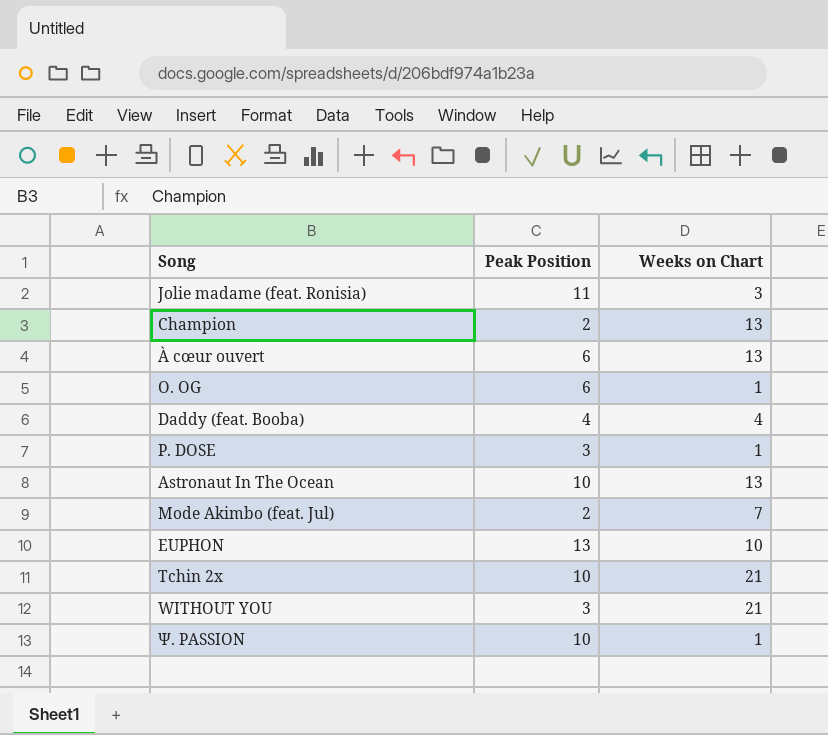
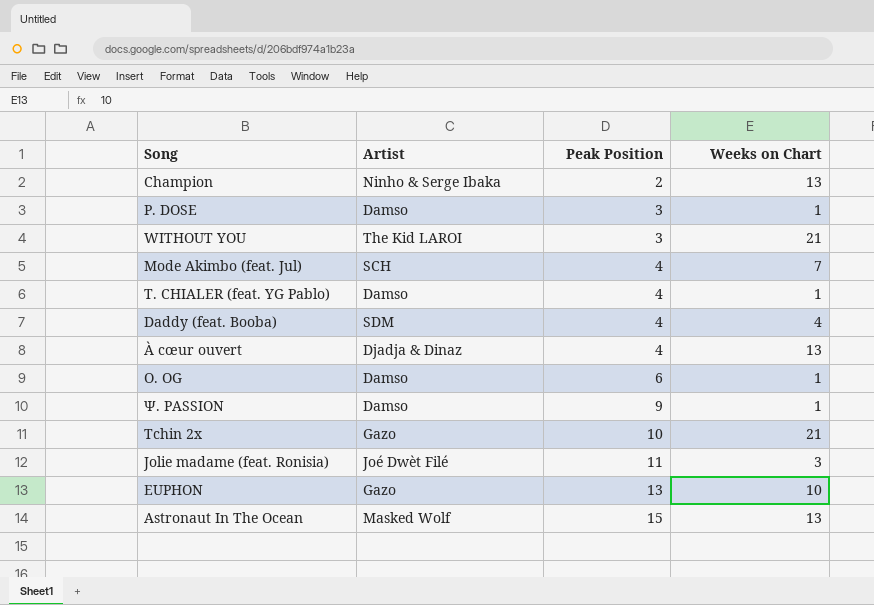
row order: none -> Peak Position ascending
column Artist | position: none -> 2
Mode Akimbo (feat. Jul) | Peak Position: 2 -> 4
row Τ. CHIALER (feat. YG Pablo): none -> Damso | 4 | 1
À cœur ouvert | Peak Position: 6 -> 4
Ψ. PASSION | Peak Position: 10 -> 9
Astronaut In The Ocean | Peak Position: 10 -> 15

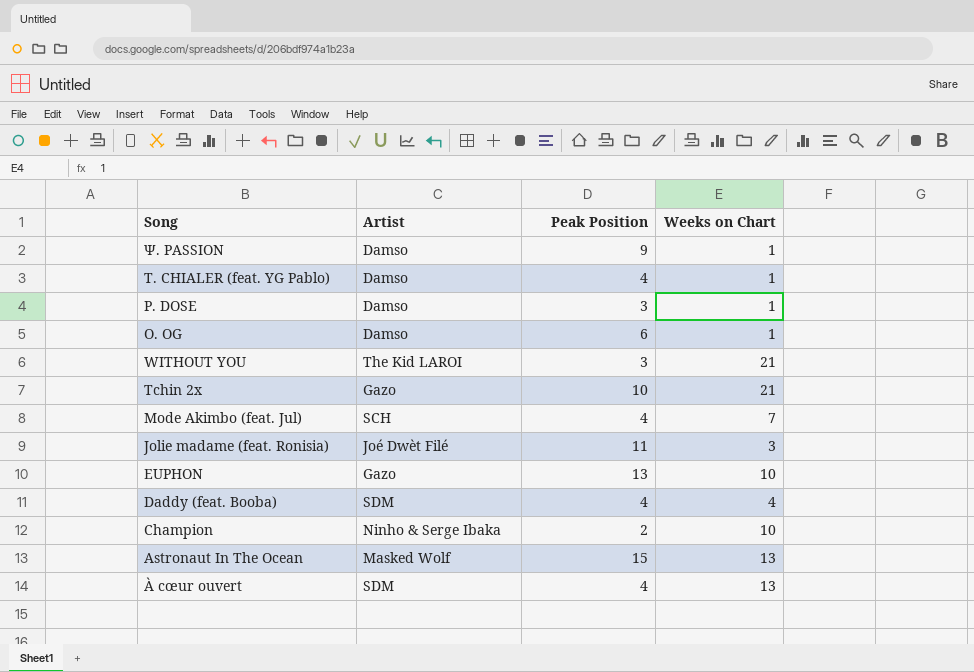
row order: Peak Position ascending -> Song descending
Champion | Weeks on Chart: 13 -> 10
À cœur ouvert | Artist: Djadja & Dinaz -> SDM

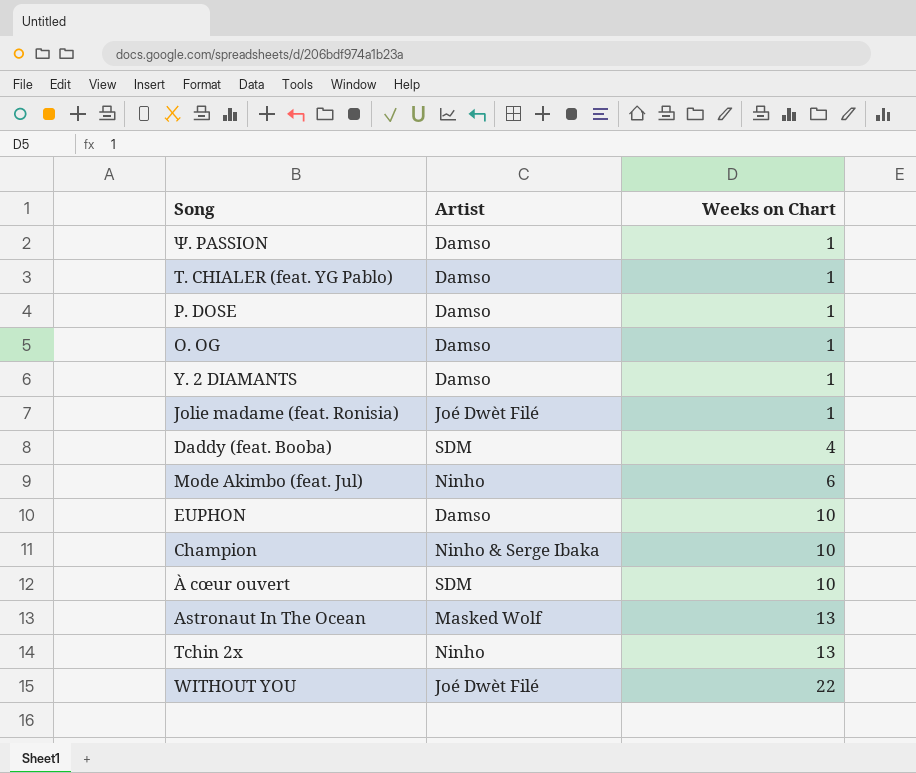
row order: Song descending -> Weeks on Chart ascending
column Peak Position | position: 3 -> none
row Υ. 2 DIAMANTS: none -> Damso | 1
Jolie madame (feat. Ronisia) | Weeks on Chart: 3 -> 1
Mode Akimbo (feat. Jul) | Artist: SCH -> Ninho
Mode Akimbo (feat. Jul) | Weeks on Chart: 7 -> 6
EUPHON | Artist: Gazo -> Damso
À cœur ouvert | Weeks on Chart: 13 -> 10
Tchin 2x | Artist: Gazo -> Ninho
Tchin 2x | Weeks on Chart: 21 -> 13
WITHOUT YOU | Artist: The Kid LAROI -> Joé Dwèt Filé
WITHOUT YOU | Weeks on Chart: 21 -> 22

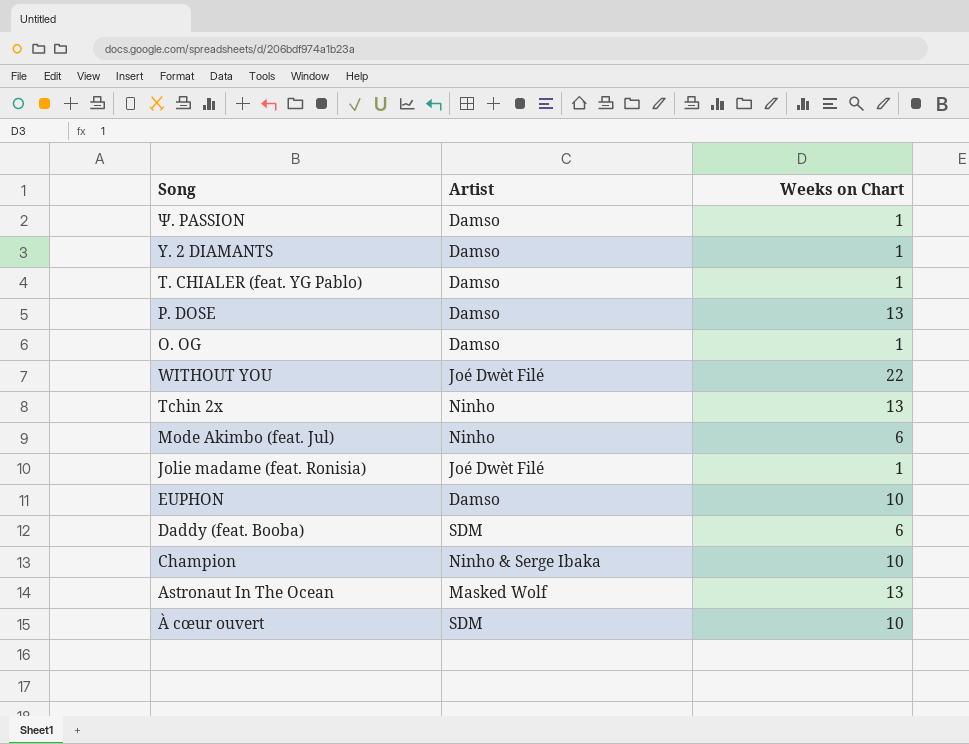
row order: Weeks on Chart ascending -> Song descending
Ρ. DOSE | Weeks on Chart: 1 -> 13
Daddy (feat. Booba) | Weeks on Chart: 4 -> 6

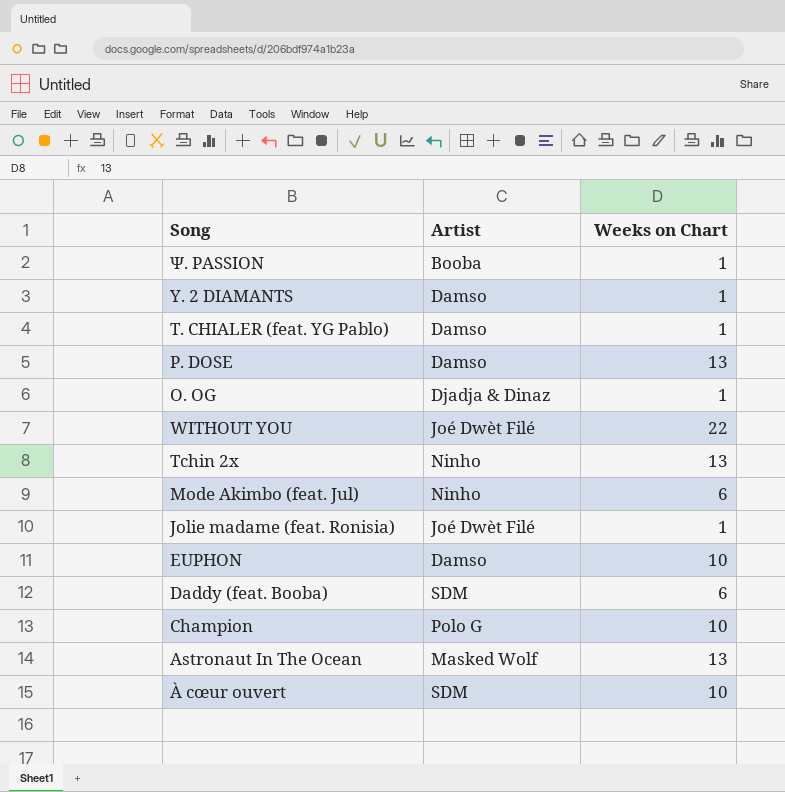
Ψ. PASSION | Artist: Damso -> Booba
Ο. OG | Artist: Damso -> Djadja & Dinaz
Champion | Artist: Ninho & Serge Ibaka -> Polo G

